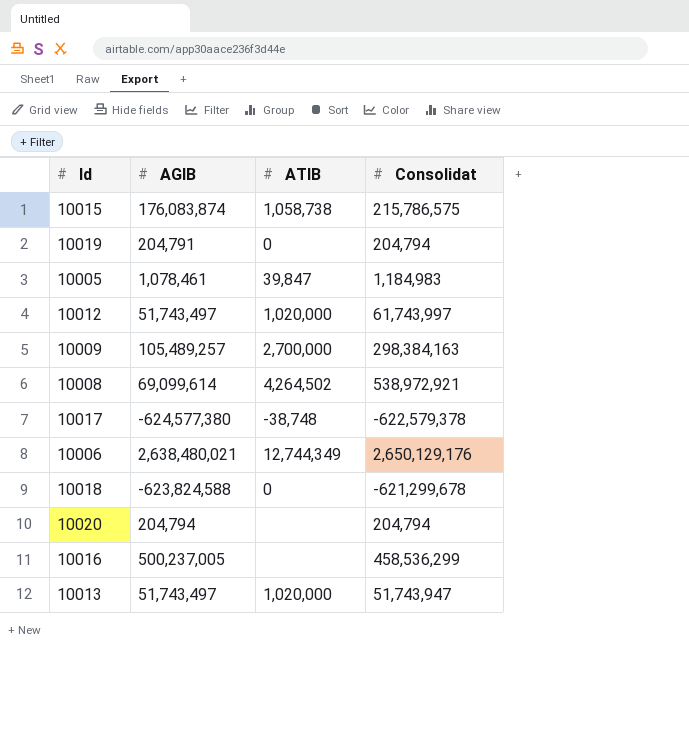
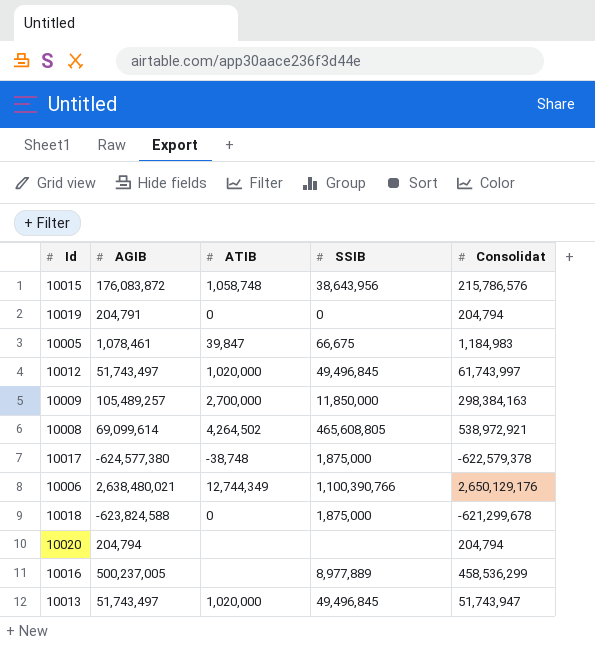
column SSIB | position: none -> 4
10015 | AGIB: 176,083,874 -> 176,083,872
10015 | ATIB: 1,058,738 -> 1,058,748
10015 | Consolidat: 215,786,575 -> 215,786,576

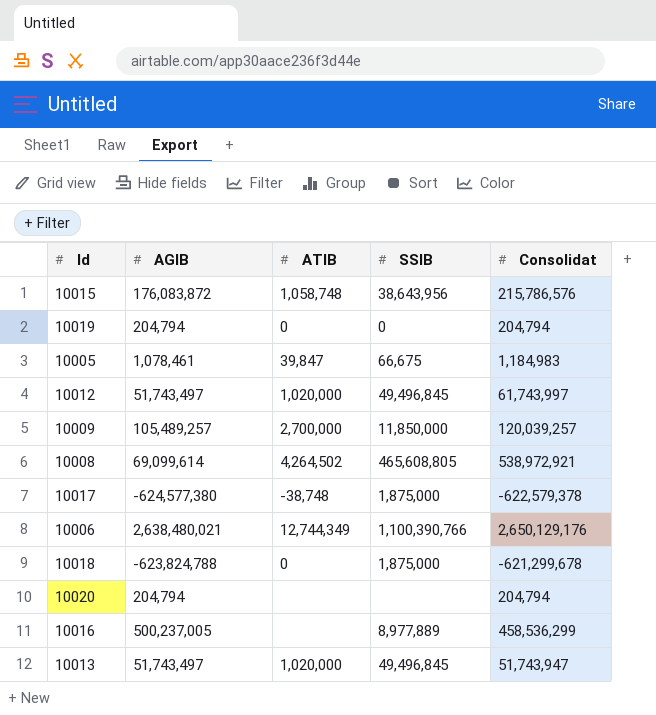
10019 | AGIB: 204,791 -> 204,794
10009 | Consolidat: 298,384,163 -> 120,039,257
10018 | AGIB: -623,824,588 -> -623,824,788

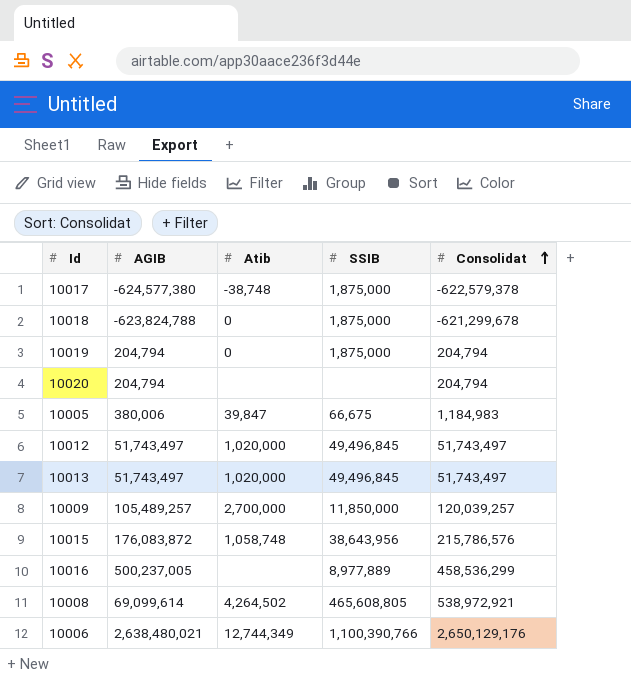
row order: none -> Consolidat ascending
column name: ATIB -> Atib
10019 | SSIB: 0 -> 1,875,000
10005 | AGIB: 1,078,461 -> 380,006
10012 | Consolidat: 61,743,997 -> 51,743,497
10013 | Consolidat: 51,743,947 -> 51,743,497

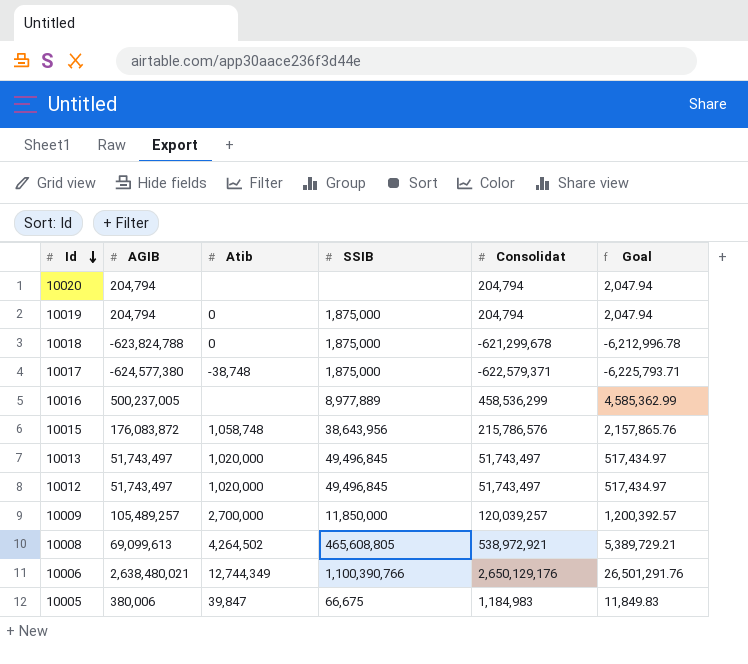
row order: Consolidat ascending -> Id descending
column Goal | formula: none -> [Consolidat] * 0.01
10017 | Consolidat: -622,579,378 -> -622,579,371
10008 | AGIB: 69,099,614 -> 69,099,613

